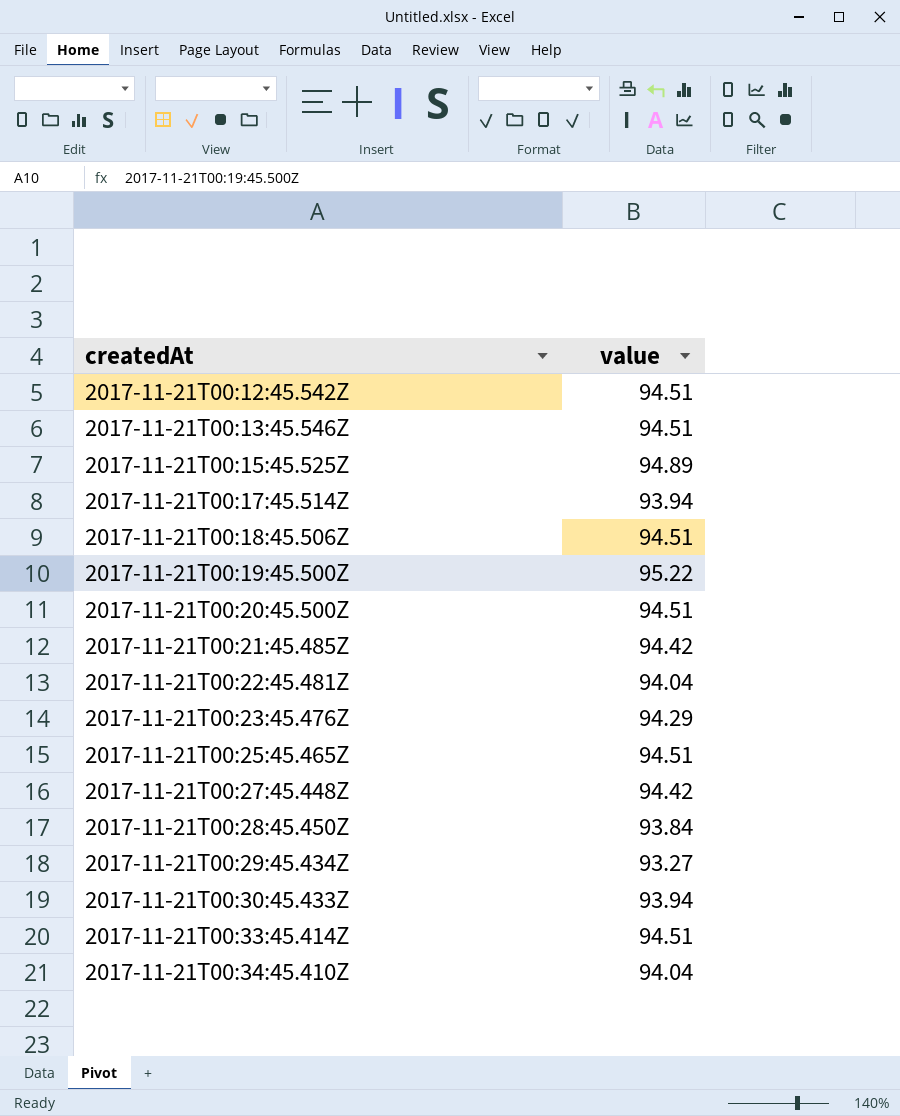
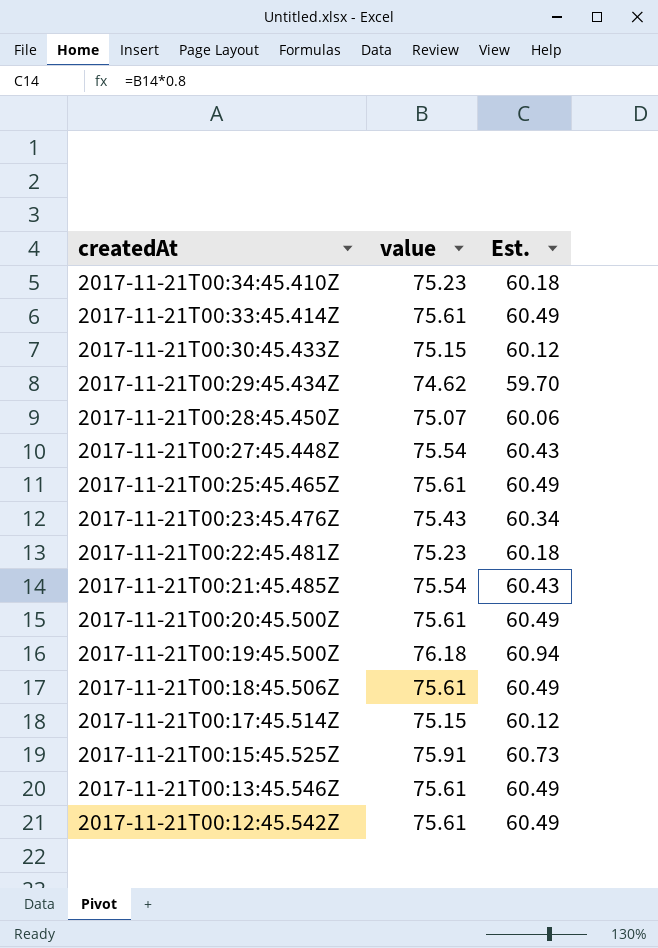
row order: createdAt ascending -> createdAt descending
column Est. | formula: none -> [value] * 0.8
2017-11-21T00:34:45.410Z | value: 94.04 -> 75.23
2017-11-21T00:33:45.414Z | value: 94.51 -> 75.61
2017-11-21T00:30:45.433Z | value: 93.94 -> 75.15
2017-11-21T00:29:45.434Z | value: 93.27 -> 74.62
2017-11-21T00:28:45.450Z | value: 93.84 -> 75.07
2017-11-21T00:27:45.448Z | value: 94.42 -> 75.54
2017-11-21T00:25:45.465Z | value: 94.51 -> 75.61
2017-11-21T00:23:45.476Z | value: 94.29 -> 75.43
2017-11-21T00:22:45.481Z | value: 94.04 -> 75.23
2017-11-21T00:21:45.485Z | value: 94.42 -> 75.54
2017-11-21T00:20:45.500Z | value: 94.51 -> 75.61
2017-11-21T00:19:45.500Z | value: 95.22 -> 76.18
2017-11-21T00:18:45.506Z | value: 94.51 -> 75.61
2017-11-21T00:17:45.514Z | value: 93.94 -> 75.15
2017-11-21T00:15:45.525Z | value: 94.89 -> 75.91
2017-11-21T00:13:45.546Z | value: 94.51 -> 75.61
2017-11-21T00:12:45.542Z | value: 94.51 -> 75.61

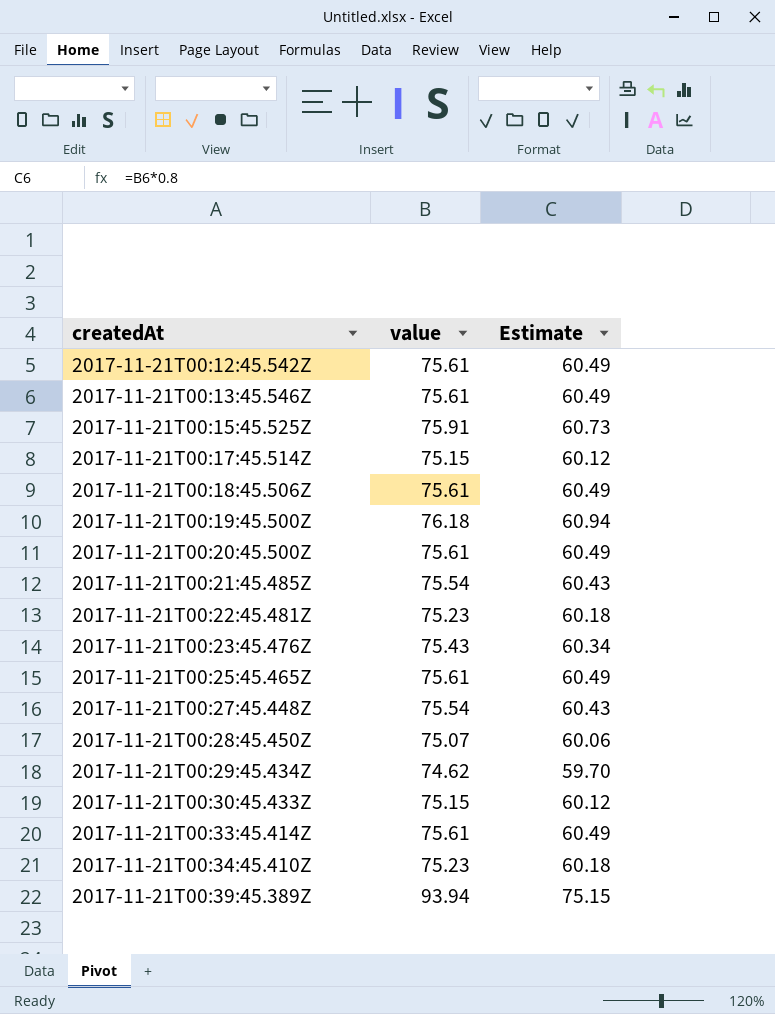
row order: createdAt descending -> createdAt ascending
column name: Est. -> Estimate
row 2017-11-21T00:39:45.389Z: none -> 93.94 | 75.15

